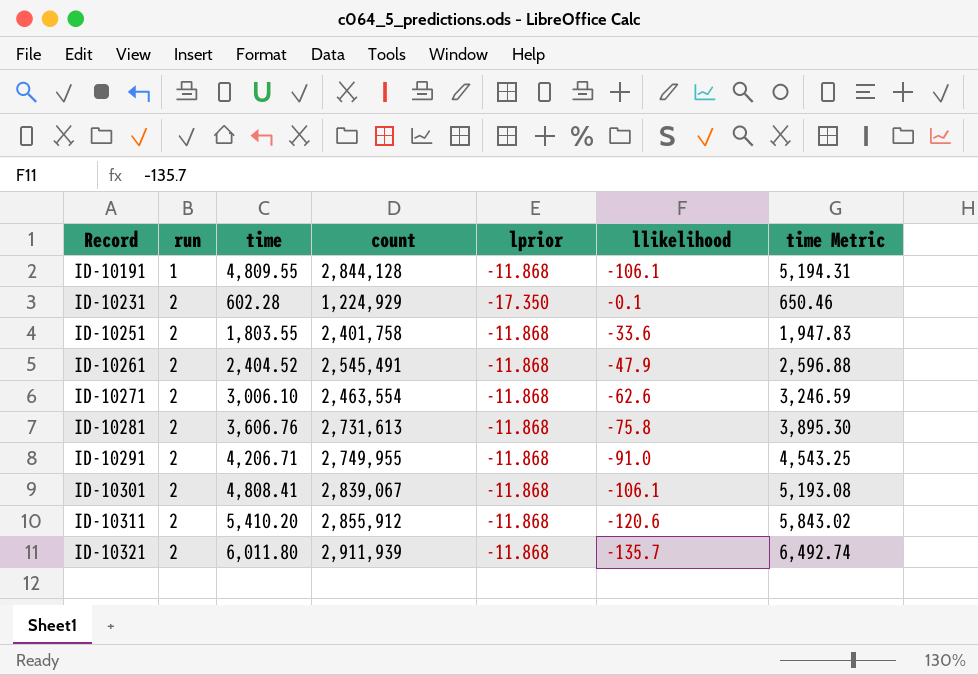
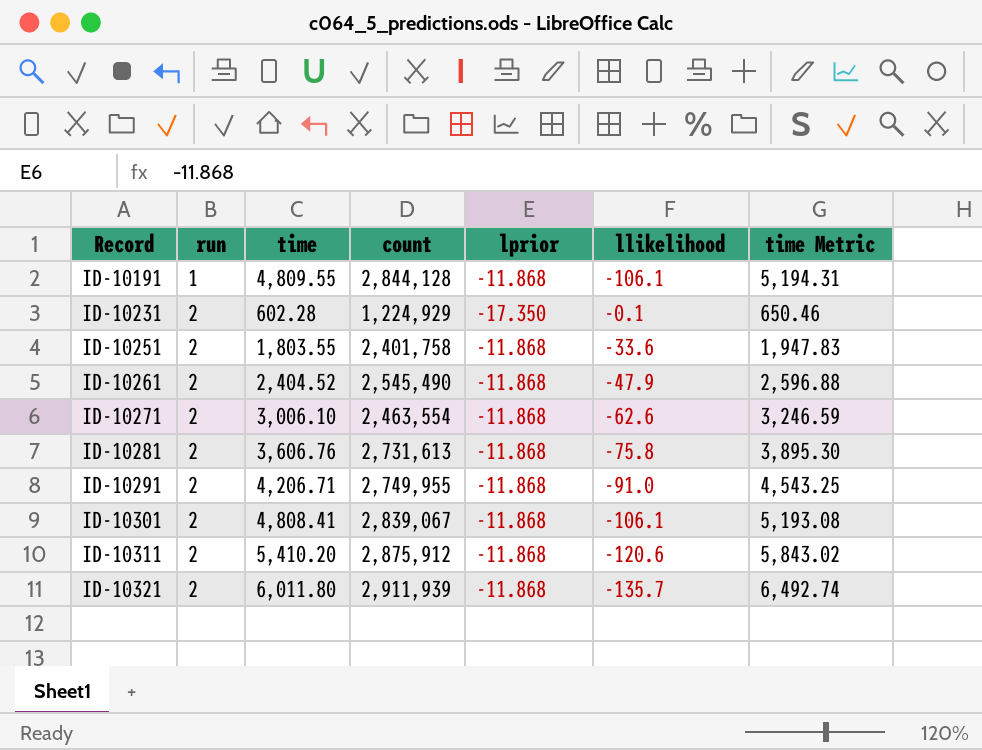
ID-10261 | count: 2,545,491 -> 2,545,490
ID-10311 | count: 2,855,912 -> 2,875,912

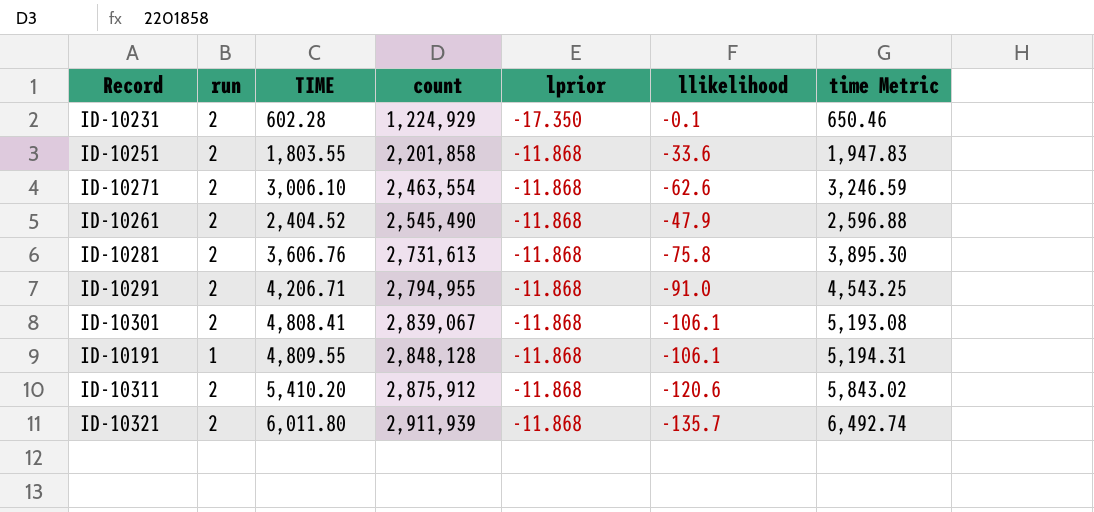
row order: Record ascending -> count ascending
column name: time -> TIME
ID-10251 | count: 2,401,758 -> 2,201,858
ID-10291 | count: 2,749,955 -> 2,794,955
ID-10191 | count: 2,844,128 -> 2,848,128

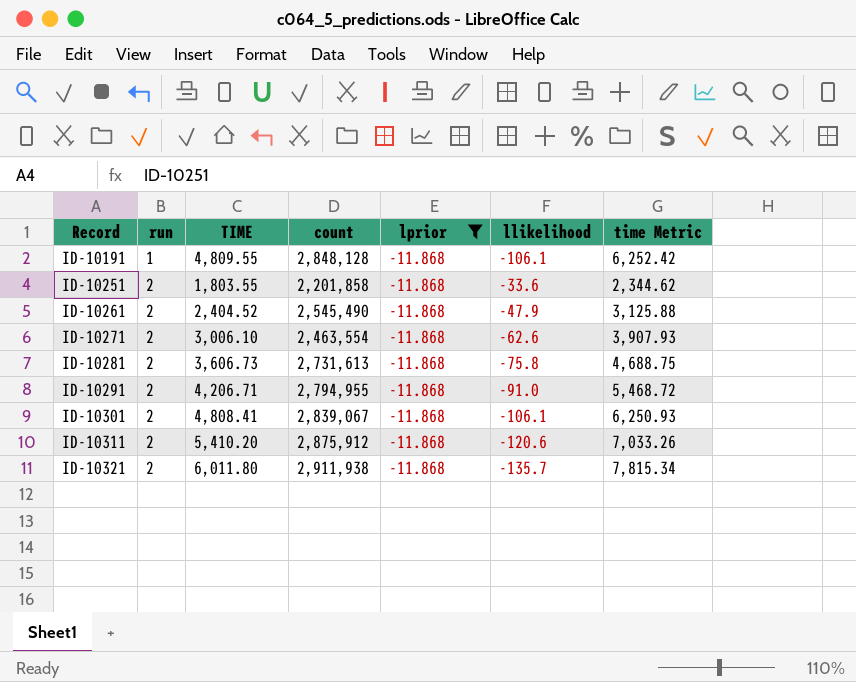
filter: none -> lprior = -11.868
row order: count ascending -> Record ascending
column time Metric | formula: [TIME] * 1.08 -> [TIME] * 1.3
ID-10281 | TIME: 3,606.76 -> 3,606.73
ID-10321 | count: 2,911,939 -> 2,911,938

